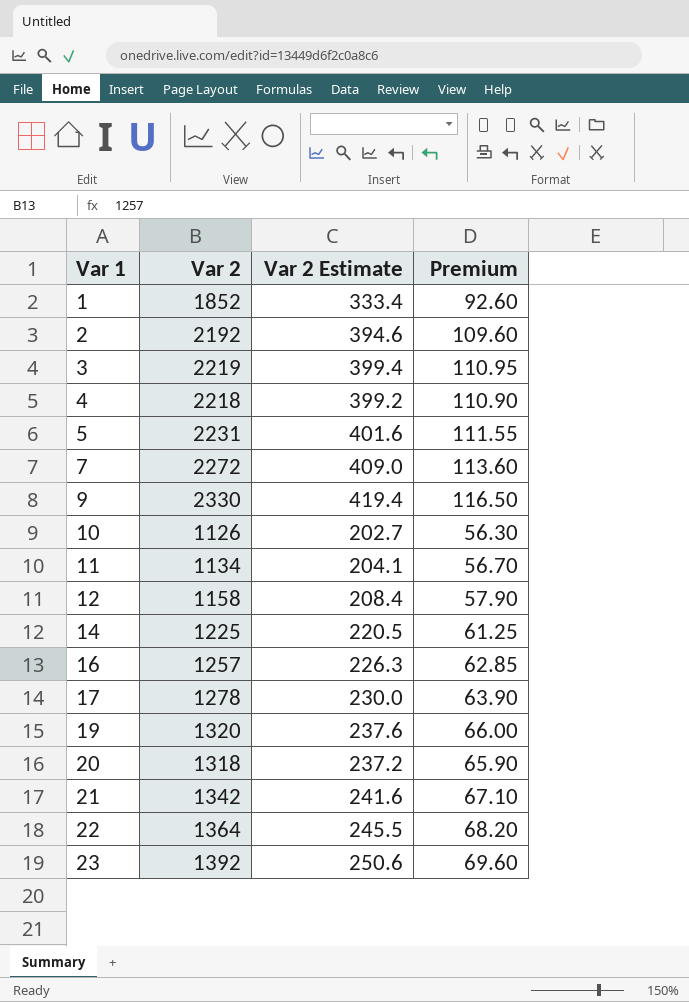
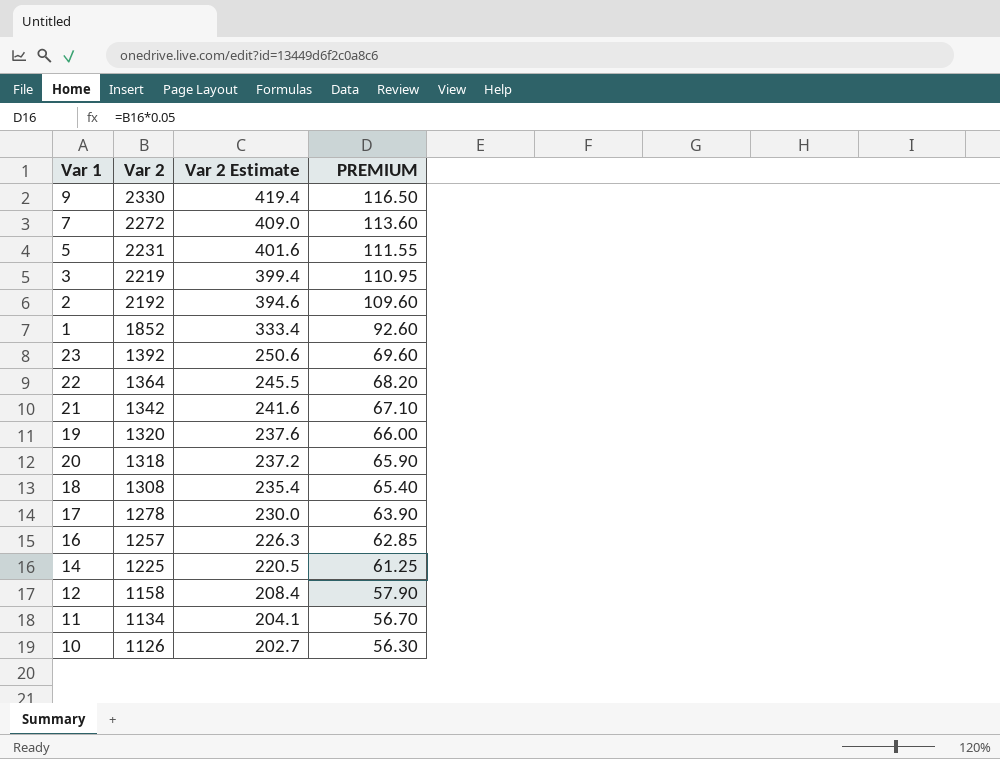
row order: Var 1 ascending -> Var 2 descending
column name: Premium -> PREMIUM
row 4: 2218 | 399.2 | 110.90 -> none
row 18: none -> 1308 | 235.4 | 65.40

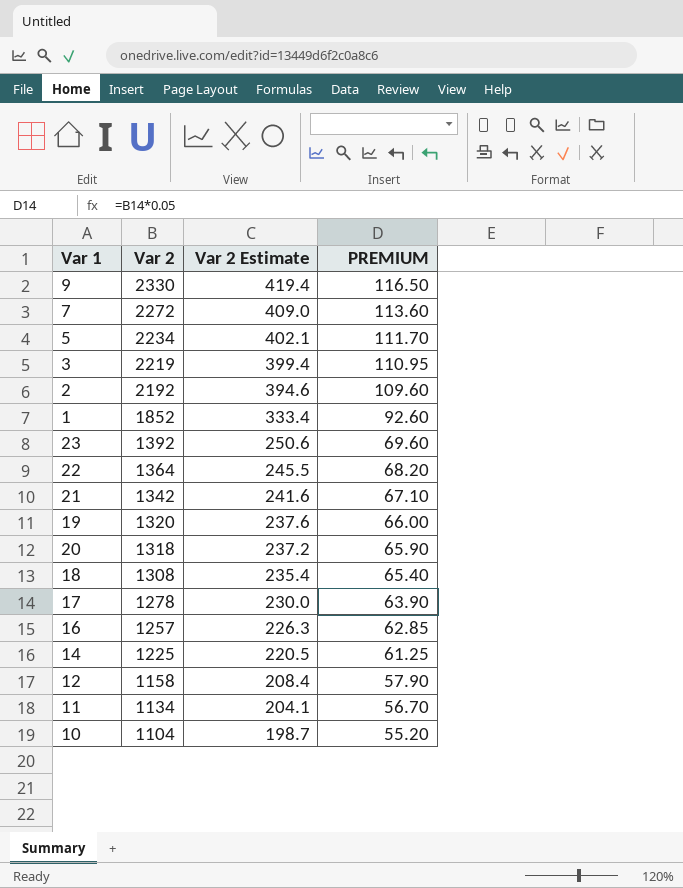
5 | Var 2: 2231 -> 2234
5 | Var 2 Estimate: 401.6 -> 402.1
5 | PREMIUM: 111.55 -> 111.70
10 | Var 2: 1126 -> 1104
10 | Var 2 Estimate: 202.7 -> 198.7
10 | PREMIUM: 56.30 -> 55.20

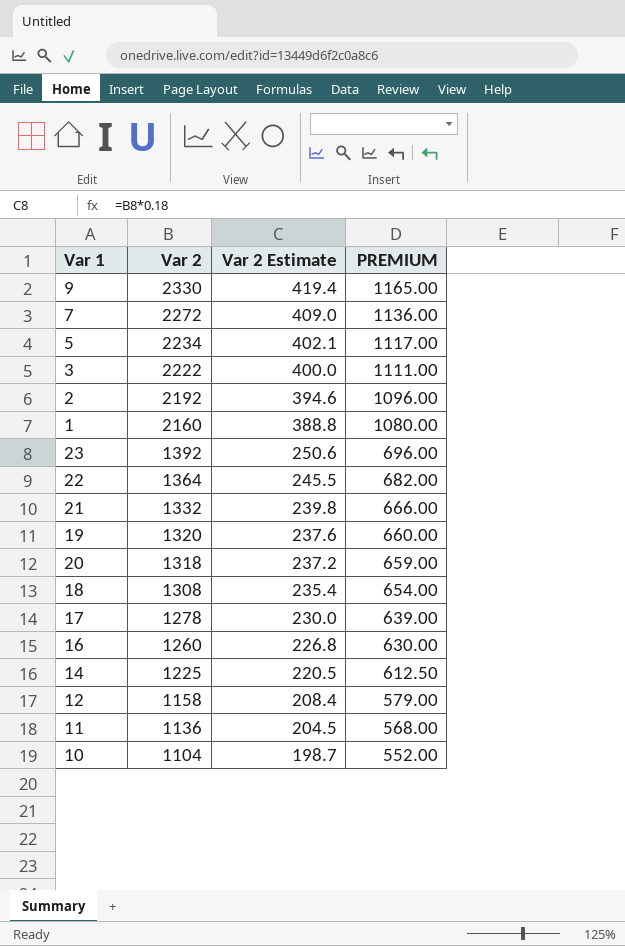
column PREMIUM | formula: [Var 2] * 0.05 -> [Var 2] * 0.5
3 | Var 2: 2219 -> 2222
3 | Var 2 Estimate: 399.4 -> 400.0
1 | Var 2: 1852 -> 2160
1 | Var 2 Estimate: 333.4 -> 388.8
21 | Var 2: 1342 -> 1332
21 | Var 2 Estimate: 241.6 -> 239.8
16 | Var 2: 1257 -> 1260
16 | Var 2 Estimate: 226.3 -> 226.8
11 | Var 2: 1134 -> 1136
11 | Var 2 Estimate: 204.1 -> 204.5

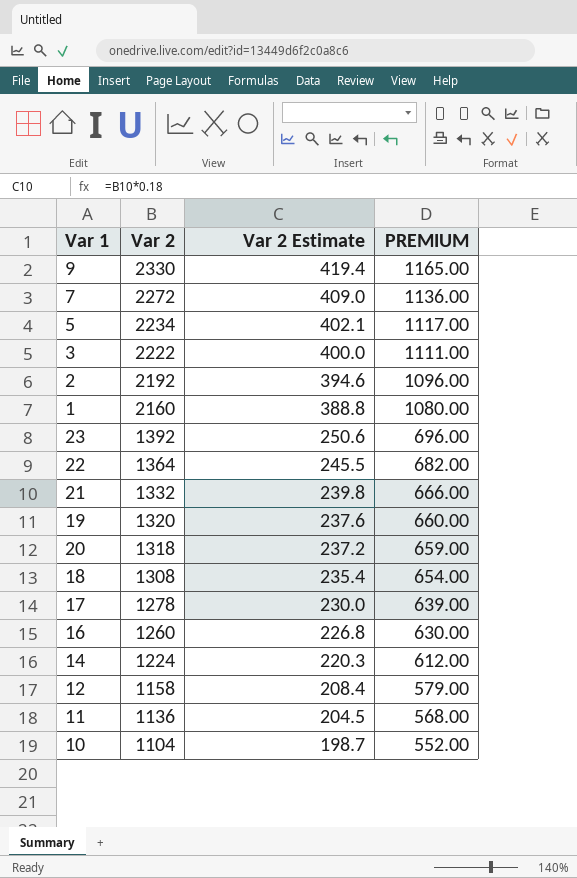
14 | Var 2: 1225 -> 1224
14 | Var 2 Estimate: 220.5 -> 220.3
14 | PREMIUM: 612.50 -> 612.00

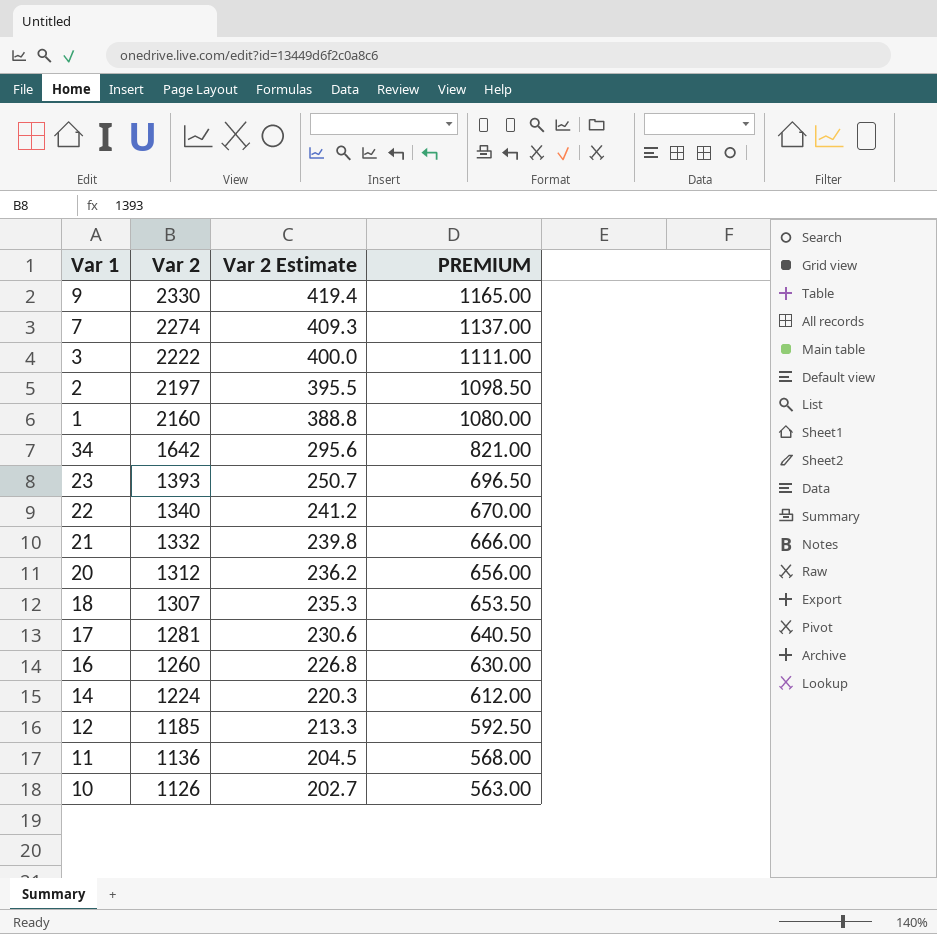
row 5: 2234 | 402.1 | 1117.00 -> none
row 19: 1320 | 237.6 | 660.00 -> none
7 | Var 2: 2272 -> 2274
7 | Var 2 Estimate: 409.0 -> 409.3
7 | PREMIUM: 1136.00 -> 1137.00
2 | Var 2: 2192 -> 2197
2 | Var 2 Estimate: 394.6 -> 395.5
2 | PREMIUM: 1096.00 -> 1098.50
row 34: none -> 1642 | 295.6 | 821.00
23 | Var 2: 1392 -> 1393
23 | Var 2 Estimate: 250.6 -> 250.7
23 | PREMIUM: 696.00 -> 696.50
22 | Var 2: 1364 -> 1340
22 | Var 2 Estimate: 245.5 -> 241.2
22 | PREMIUM: 682.00 -> 670.00
20 | Var 2: 1318 -> 1312
20 | Var 2 Estimate: 237.2 -> 236.2
20 | PREMIUM: 659.00 -> 656.00
18 | Var 2: 1308 -> 1307
18 | Var 2 Estimate: 235.4 -> 235.3
18 | PREMIUM: 654.00 -> 653.50
17 | Var 2: 1278 -> 1281
17 | Var 2 Estimate: 230.0 -> 230.6
17 | PREMIUM: 639.00 -> 640.50
12 | Var 2: 1158 -> 1185
12 | Var 2 Estimate: 208.4 -> 213.3
12 | PREMIUM: 579.00 -> 592.50
10 | Var 2: 1104 -> 1126
10 | Var 2 Estimate: 198.7 -> 202.7
10 | PREMIUM: 552.00 -> 563.00

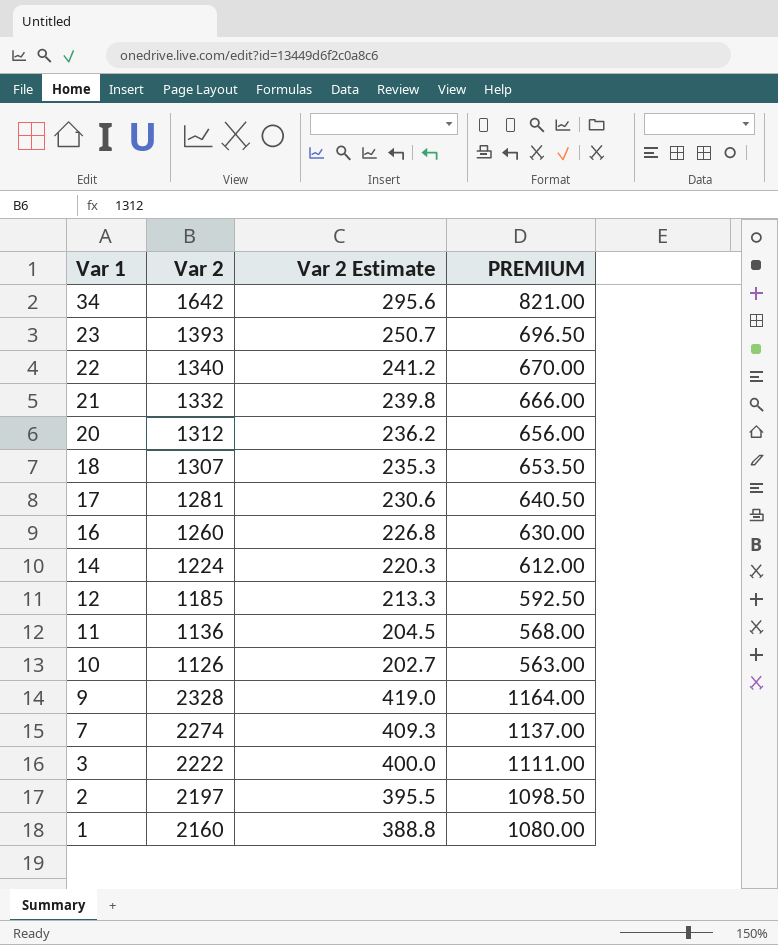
row order: Var 2 descending -> Var 1 descending
9 | Var 2: 2330 -> 2328
9 | Var 2 Estimate: 419.4 -> 419.0
9 | PREMIUM: 1165.00 -> 1164.00

